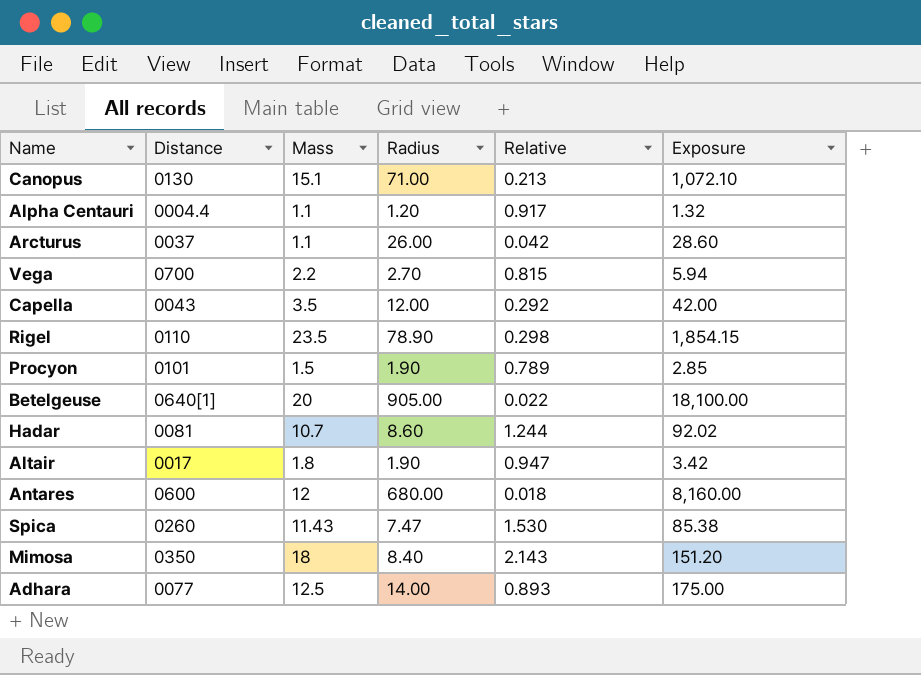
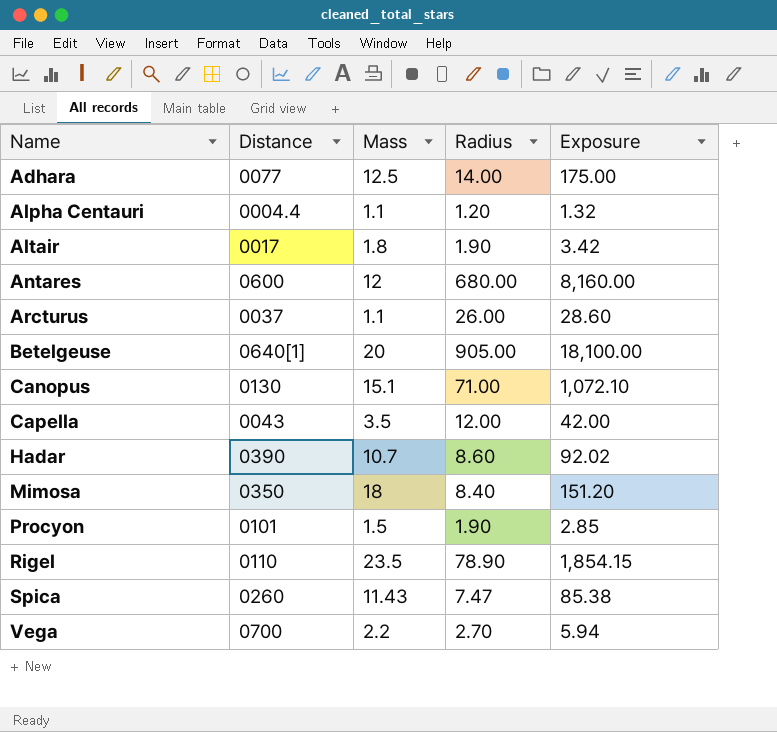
row order: none -> Name ascending
column Relative | formula: [Mass] / [Radius] -> none
Hadar | Distance: 0081 -> 0390

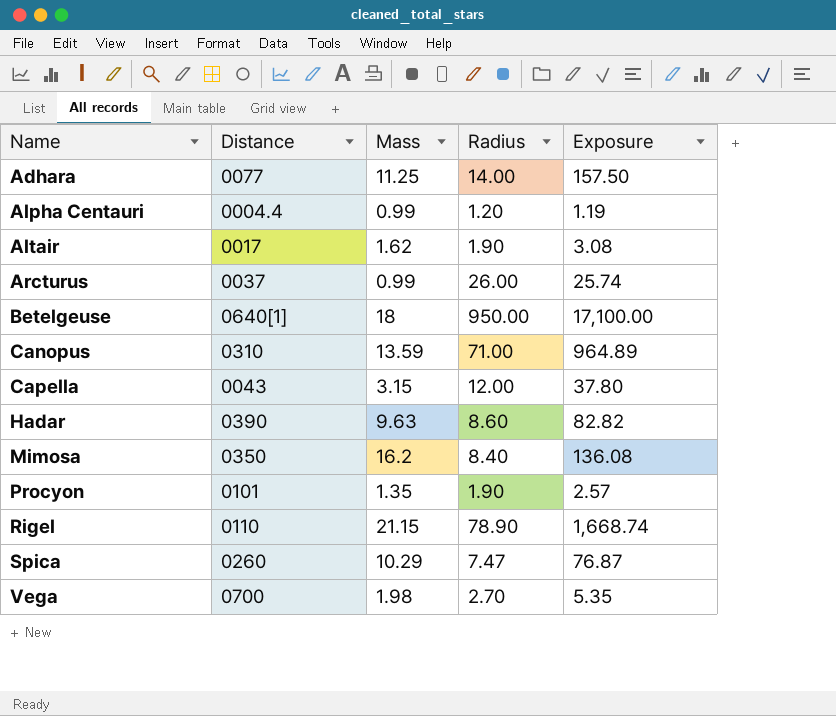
row Antares: 0600 | 12 | 680.00 | 8,160.00 -> none
Adhara | Mass: 12.5 -> 11.25
Adhara | Exposure: 175.00 -> 157.50
Alpha Centauri | Mass: 1.1 -> 0.99
Alpha Centauri | Exposure: 1.32 -> 1.19
Altair | Mass: 1.8 -> 1.62
Altair | Exposure: 3.42 -> 3.08
Arcturus | Mass: 1.1 -> 0.99
Arcturus | Exposure: 28.60 -> 25.74
Betelgeuse | Mass: 20 -> 18
Betelgeuse | Radius: 905.00 -> 950.00
Betelgeuse | Exposure: 18,100.00 -> 17,100.00
Canopus | Distance: 0130 -> 0310
Canopus | Mass: 15.1 -> 13.59
Canopus | Exposure: 1,072.10 -> 964.89
Capella | Mass: 3.5 -> 3.15
Capella | Exposure: 42.00 -> 37.80
Hadar | Mass: 10.7 -> 9.63
Hadar | Exposure: 92.02 -> 82.82
Mimosa | Mass: 18 -> 16.2
Mimosa | Exposure: 151.20 -> 136.08
Procyon | Mass: 1.5 -> 1.35
Procyon | Exposure: 2.85 -> 2.57
Rigel | Mass: 23.5 -> 21.15
Rigel | Exposure: 1,854.15 -> 1,668.74
Spica | Mass: 11.43 -> 10.29
Spica | Exposure: 85.38 -> 76.87
Vega | Mass: 2.2 -> 1.98
Vega | Exposure: 5.94 -> 5.35

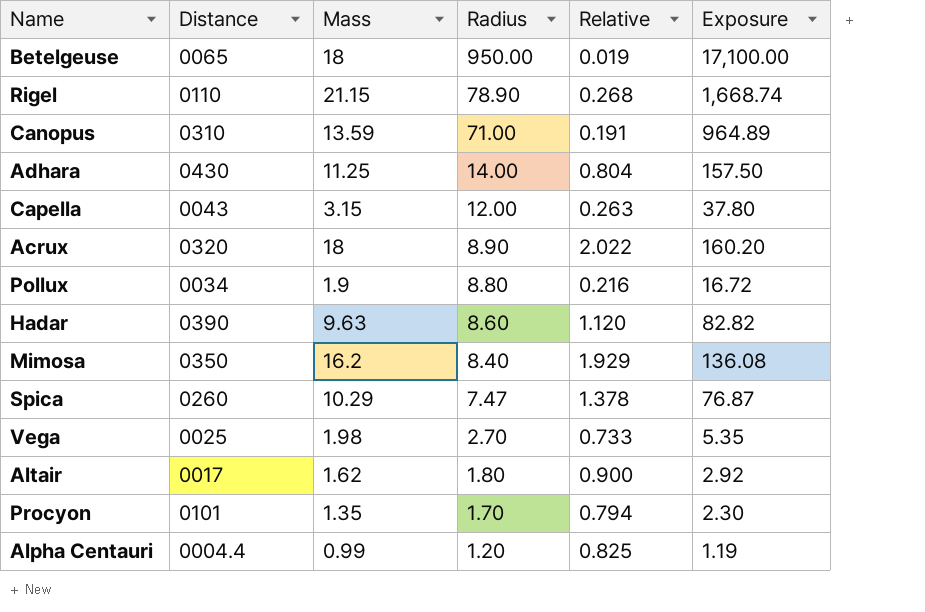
row order: Name ascending -> Radius descending
column Relative | formula: none -> [Mass] / [Radius]
row Arcturus: 0037 | 0.99 | 26.00 | 25.74 -> none
Betelgeuse | Distance: 0640[1] -> 0065
Adhara | Distance: 0077 -> 0430
row Acrux: none -> 0320 | 18 | 8.90 | 2.022 | 160.20
row Pollux: none -> 0034 | 1.9 | 8.80 | 0.216 | 16.72
Vega | Distance: 0700 -> 0025
Altair | Radius: 1.90 -> 1.80
Altair | Exposure: 3.08 -> 2.92
Procyon | Radius: 1.90 -> 1.70
Procyon | Exposure: 2.57 -> 2.30

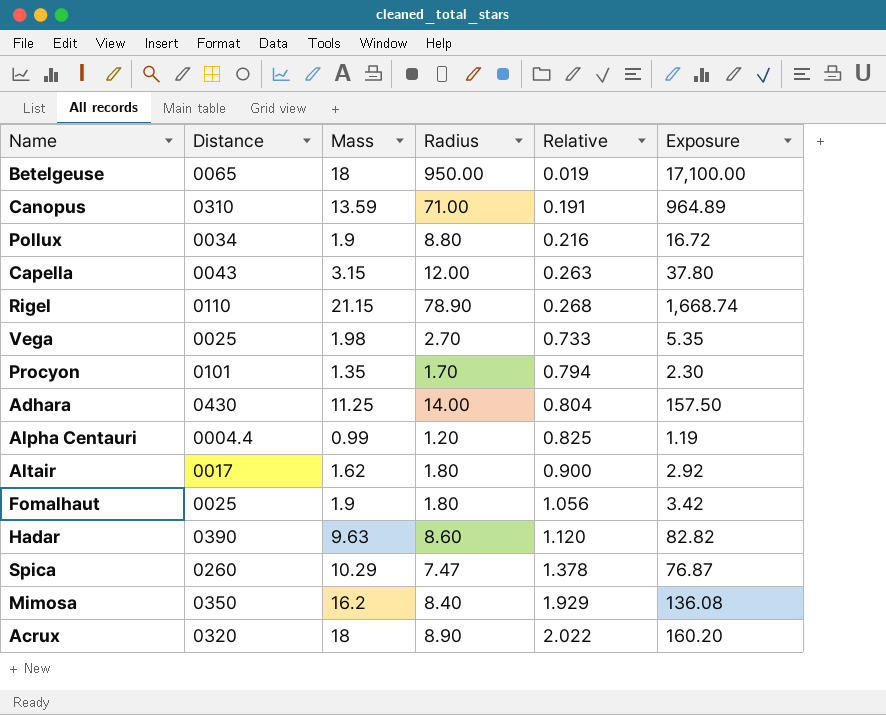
row order: Radius descending -> Relative ascending
row Fomalhaut: none -> 0025 | 1.9 | 1.80 | 1.056 | 3.42

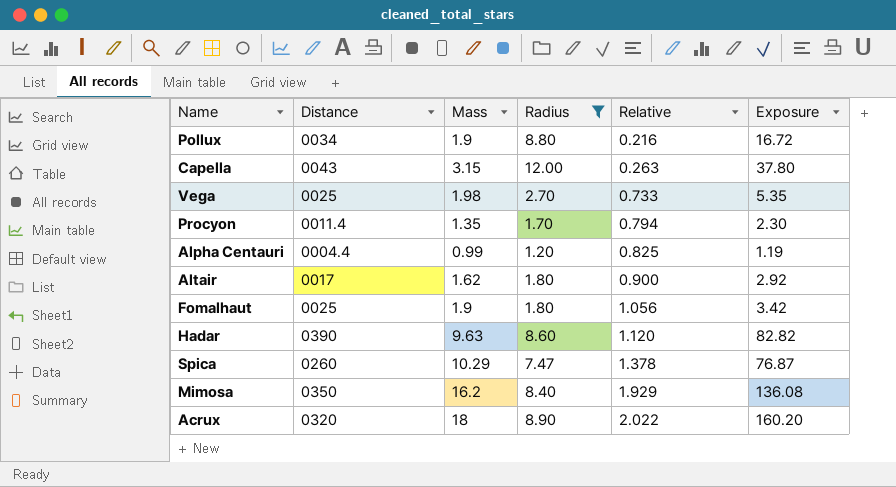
filter: none -> Radius <= 12.00
Procyon | Distance: 0101 -> 0011.4

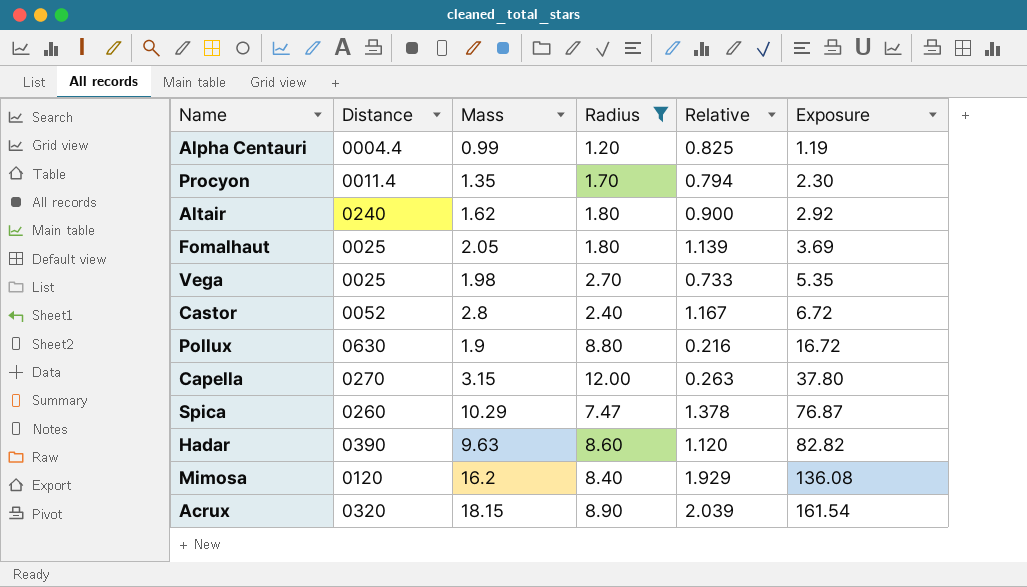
row order: Relative ascending -> Exposure ascending
Altair | Distance: 0017 -> 0240
Fomalhaut | Mass: 1.9 -> 2.05
Fomalhaut | Relative: 1.056 -> 1.139
Fomalhaut | Exposure: 3.42 -> 3.69
row Castor: none -> 0052 | 2.8 | 2.40 | 1.167 | 6.72
Pollux | Distance: 0034 -> 0630
Capella | Distance: 0043 -> 0270
Mimosa | Distance: 0350 -> 0120
Acrux | Mass: 18 -> 18.15
Acrux | Relative: 2.022 -> 2.039
Acrux | Exposure: 160.20 -> 161.54

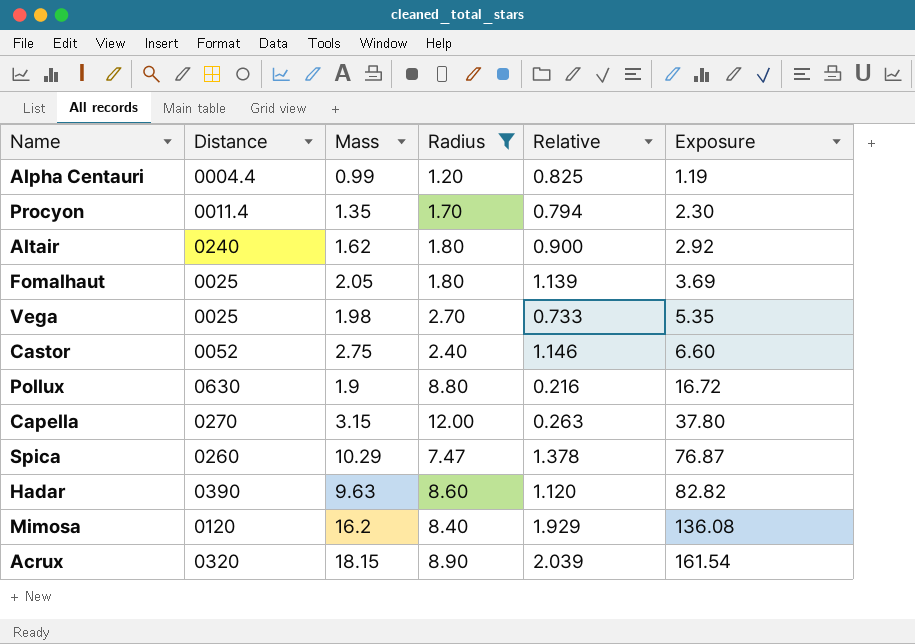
Castor | Mass: 2.8 -> 2.75
Castor | Relative: 1.167 -> 1.146
Castor | Exposure: 6.72 -> 6.60

